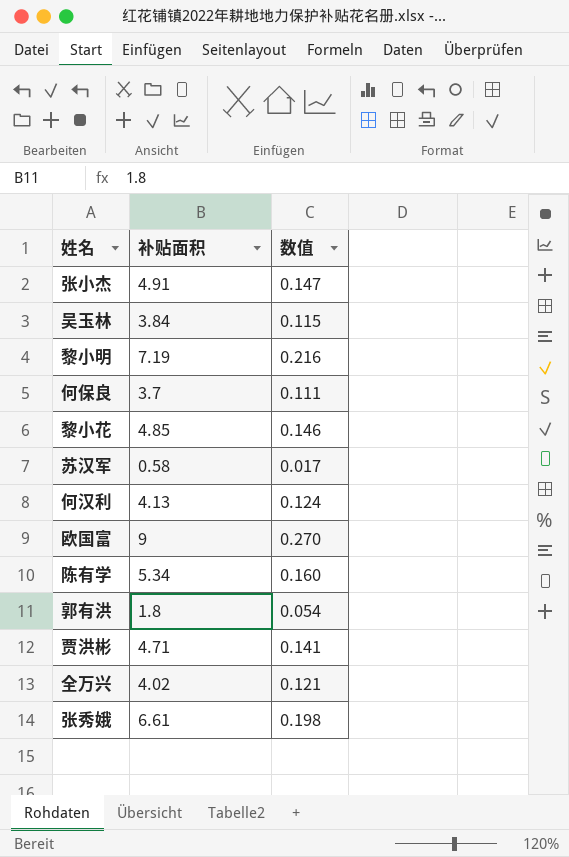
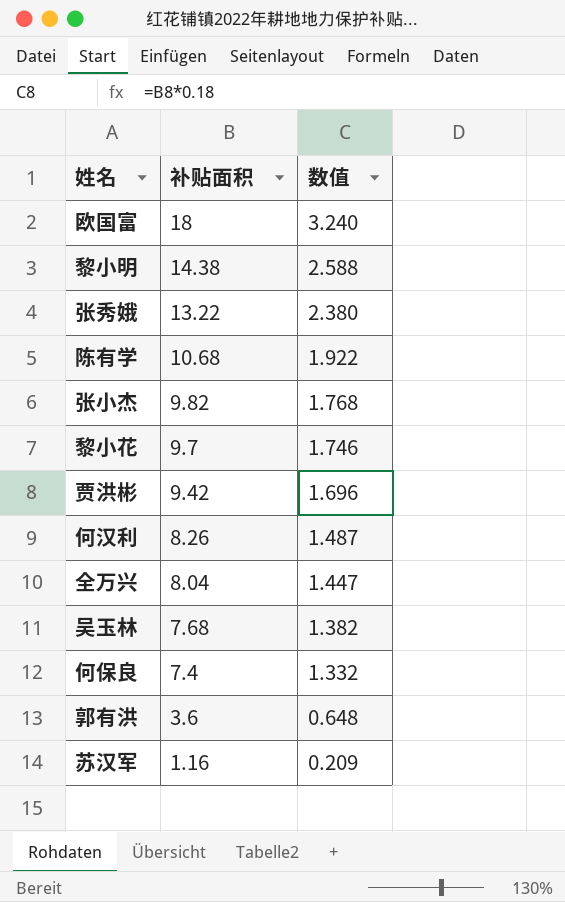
row order: none -> 补贴面积 descending
column 数值 | formula: [补贴面积] * 0.03 -> [补贴面积] * 0.18
欧国富 | 补贴面积: 9 -> 18
黎小明 | 补贴面积: 7.19 -> 14.38
张秀娥 | 补贴面积: 6.61 -> 13.22
陈有学 | 补贴面积: 5.34 -> 10.68
张小杰 | 补贴面积: 4.91 -> 9.82
黎小花 | 补贴面积: 4.85 -> 9.7
贾洪彬 | 补贴面积: 4.71 -> 9.42
何汉利 | 补贴面积: 4.13 -> 8.26
全万兴 | 补贴面积: 4.02 -> 8.04
吴玉林 | 补贴面积: 3.84 -> 7.68
何保良 | 补贴面积: 3.7 -> 7.4
郭有洪 | 补贴面积: 1.8 -> 3.6
苏汉军 | 补贴面积: 0.58 -> 1.16

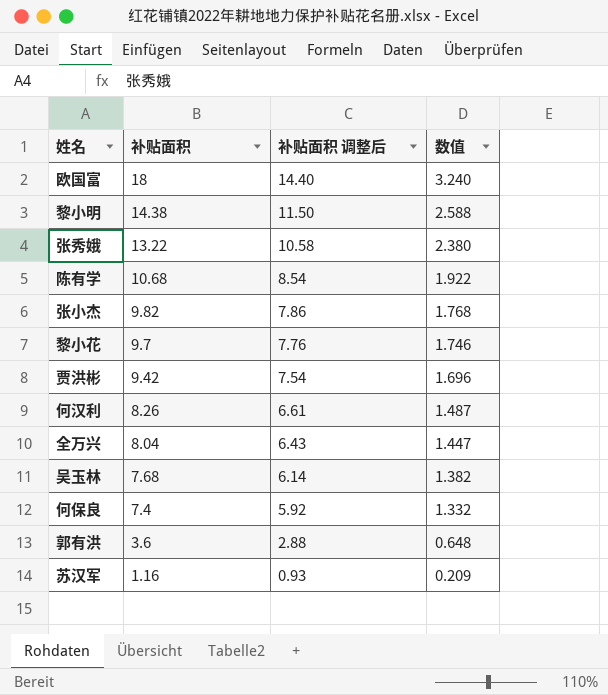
column 补贴面积 调整后 | formula: none -> [补贴面积] * 0.8

